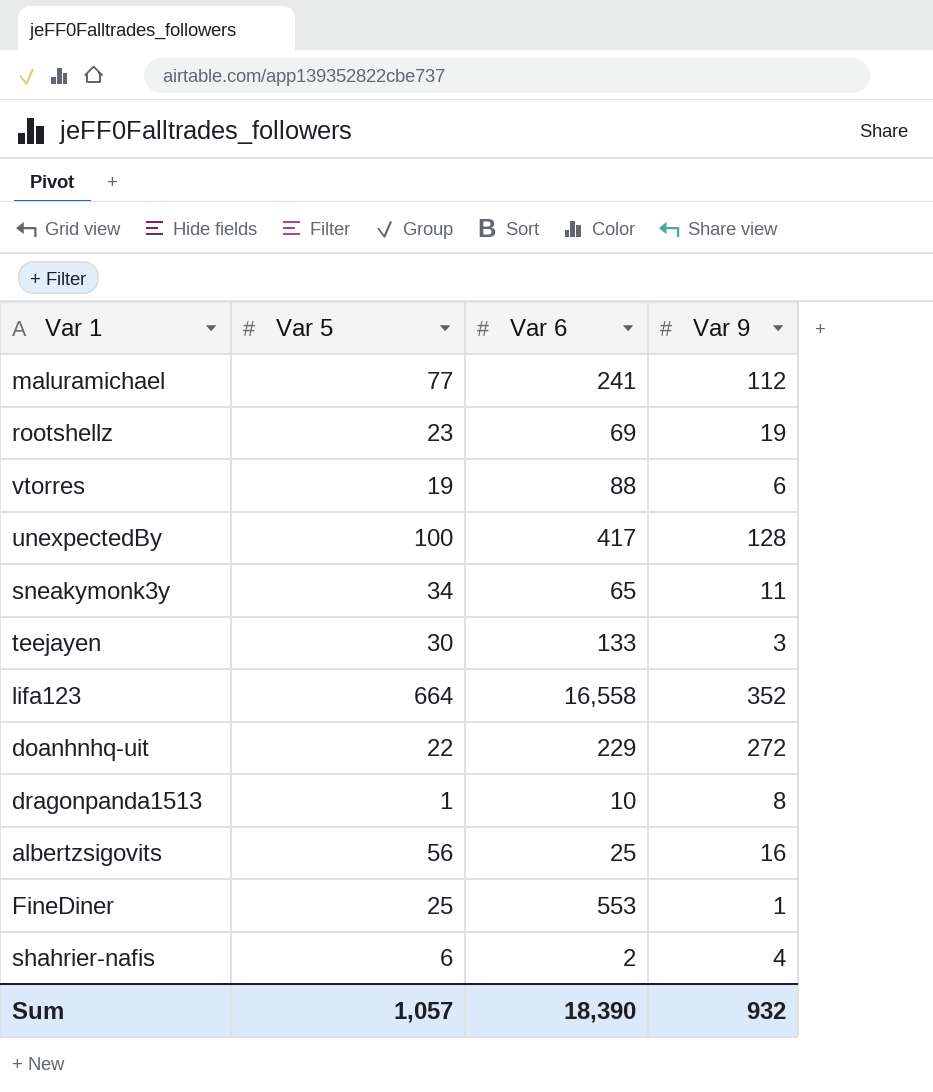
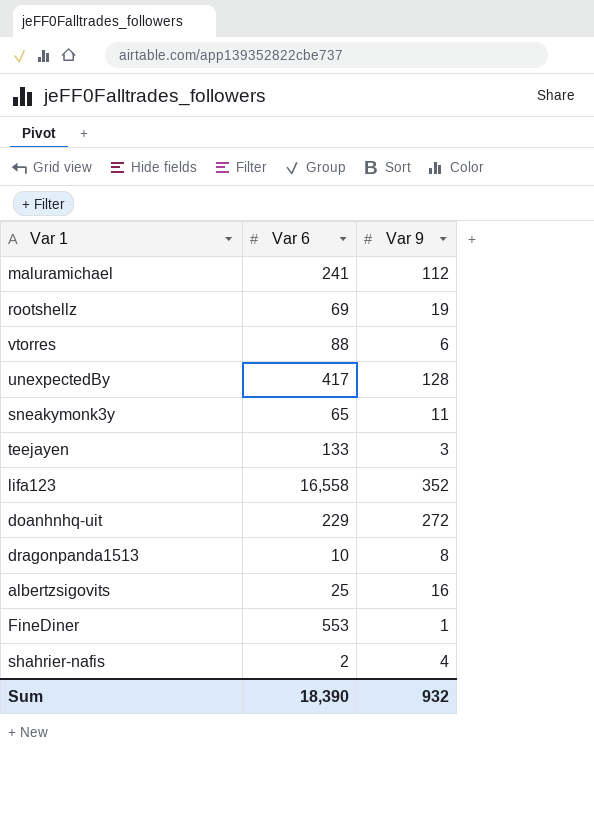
column Var 5 | position: 2 -> none

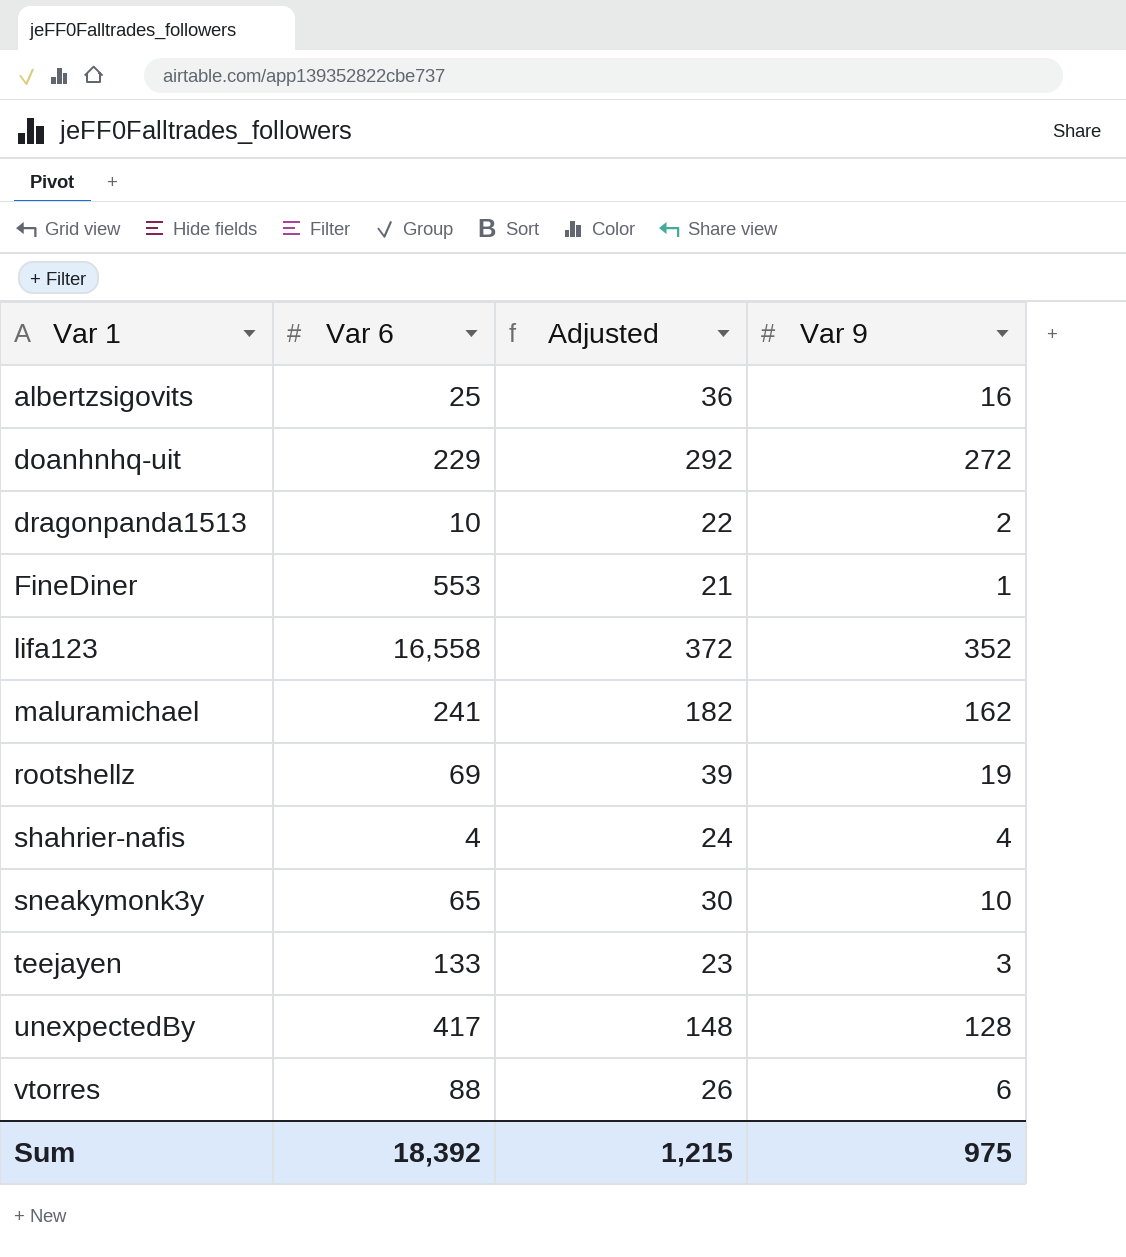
row order: none -> Var 1 ascending
column Adjusted | formula: none -> [Var 9] + 20
dragonpanda1513 | Var 9: 8 -> 2
maluramichael | Var 9: 112 -> 162
shahrier-nafis | Var 6: 2 -> 4
sneakymonk3y | Var 9: 11 -> 10
Sum | Var 6: 18,390 -> 18,392
Sum | Var 9: 932 -> 975

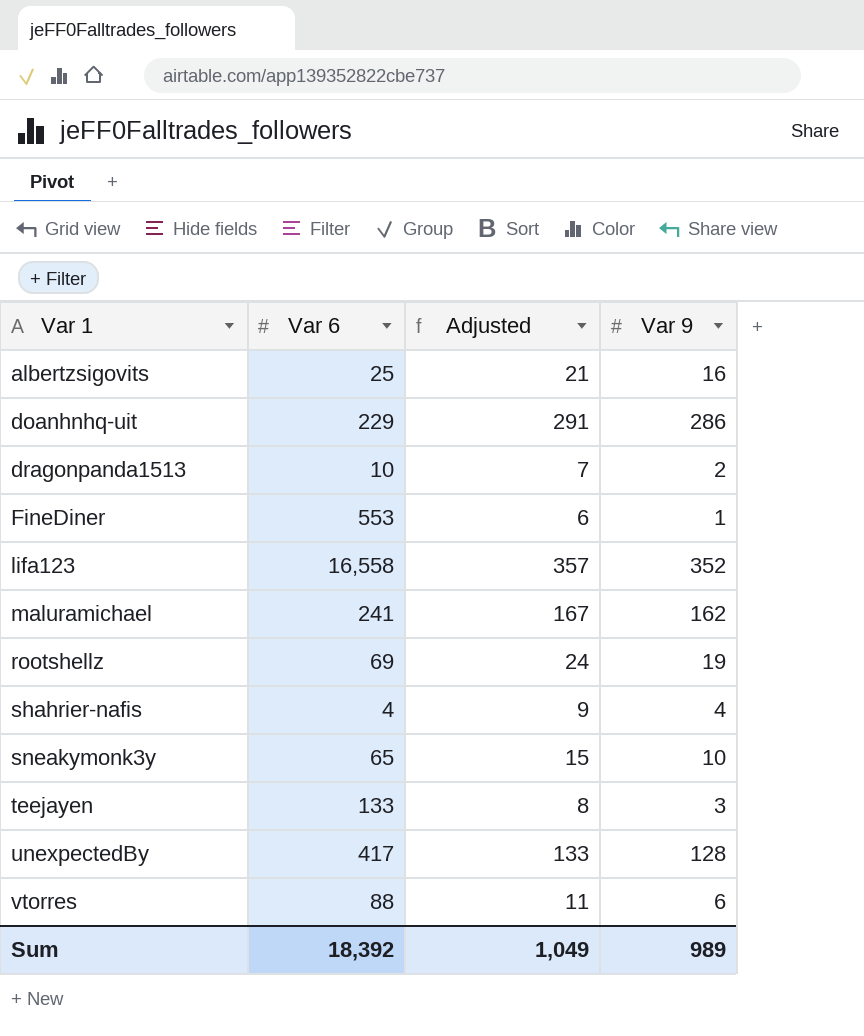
column Adjusted | formula: [Var 9] + 20 -> [Var 9] + 5
doanhnhq-uit | Var 9: 272 -> 286
Sum | Adjusted: 1,215 -> 1,049
Sum | Var 9: 975 -> 989

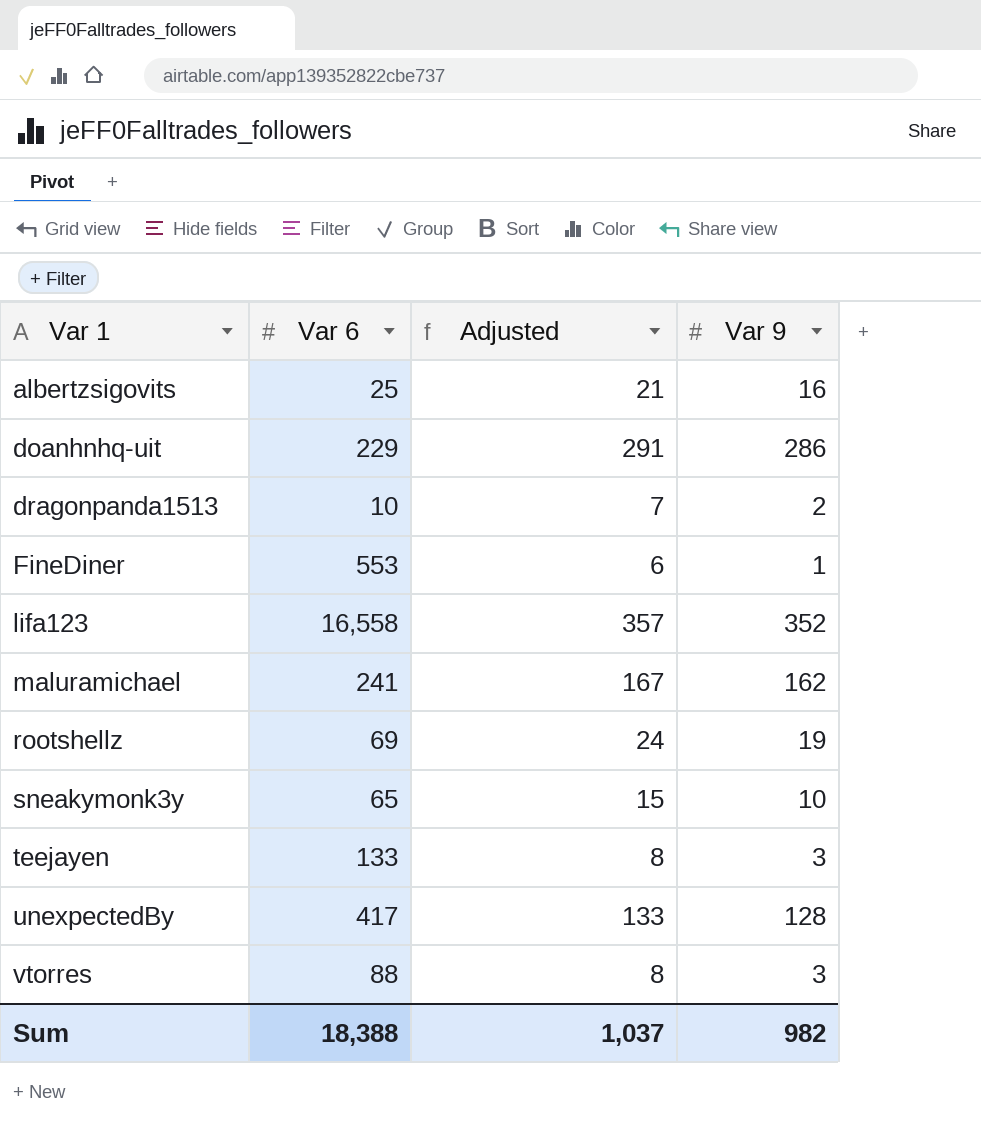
row shahrier-nafis: 4 | 9 | 4 -> none
vtorres | Adjusted: 11 -> 8
vtorres | Var 9: 6 -> 3
Sum | Var 6: 18,392 -> 18,388
Sum | Adjusted: 1,049 -> 1,037
Sum | Var 9: 989 -> 982

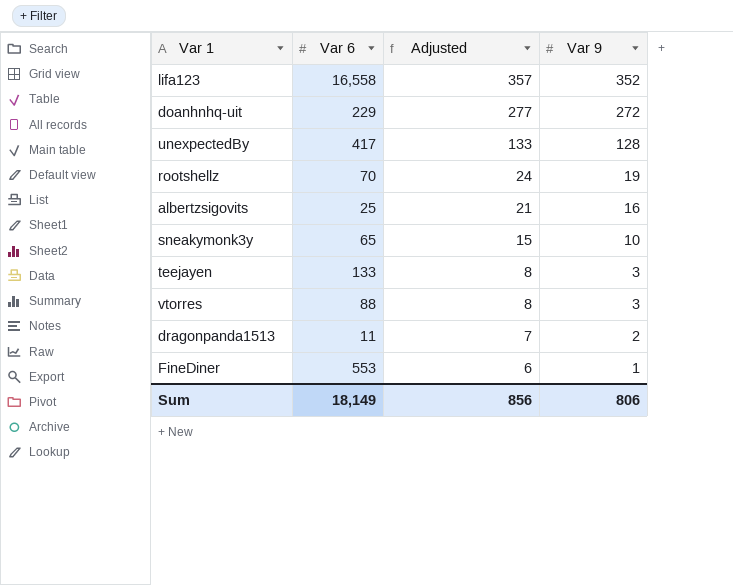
row order: Var 1 ascending -> Adjusted descending
row maluramichael: 241 | 167 | 162 -> none
doanhnhq-uit | Adjusted: 291 -> 277
doanhnhq-uit | Var 9: 286 -> 272
rootshellz | Var 6: 69 -> 70
dragonpanda1513 | Var 6: 10 -> 11
Sum | Var 6: 18,388 -> 18,149
Sum | Adjusted: 1,037 -> 856
Sum | Var 9: 982 -> 806

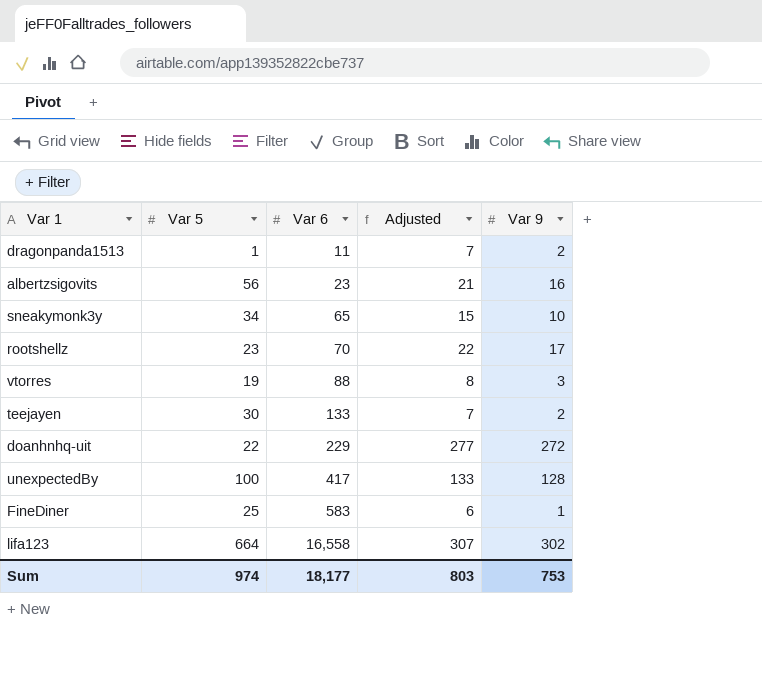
row order: Adjusted descending -> Var 6 ascending
column Var 5 | position: none -> 2
albertzsigovits | Var 6: 25 -> 23
rootshellz | Adjusted: 24 -> 22
rootshellz | Var 9: 19 -> 17
teejayen | Adjusted: 8 -> 7
teejayen | Var 9: 3 -> 2
FineDiner | Var 6: 553 -> 583
lifa123 | Adjusted: 357 -> 307
lifa123 | Var 9: 352 -> 302
Sum | Var 6: 18,149 -> 18,177
Sum | Adjusted: 856 -> 803
Sum | Var 9: 806 -> 753

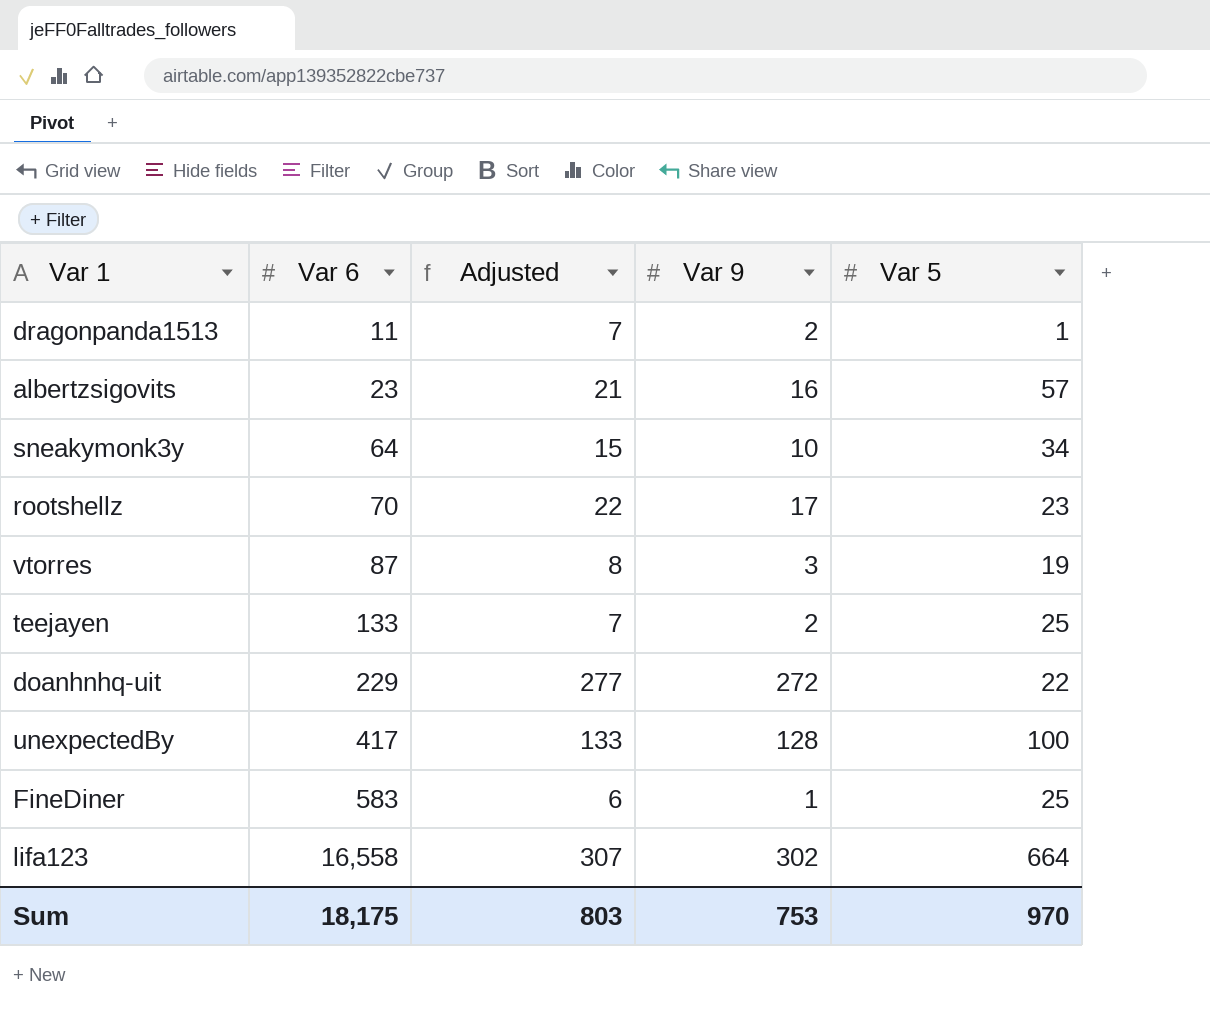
column Var 5 | position: 2 -> 5
albertzsigovits | Var 5: 56 -> 57
sneakymonk3y | Var 6: 65 -> 64
vtorres | Var 6: 88 -> 87
teejayen | Var 5: 30 -> 25
Sum | Var 6: 18,177 -> 18,175
Sum | Var 5: 974 -> 970

